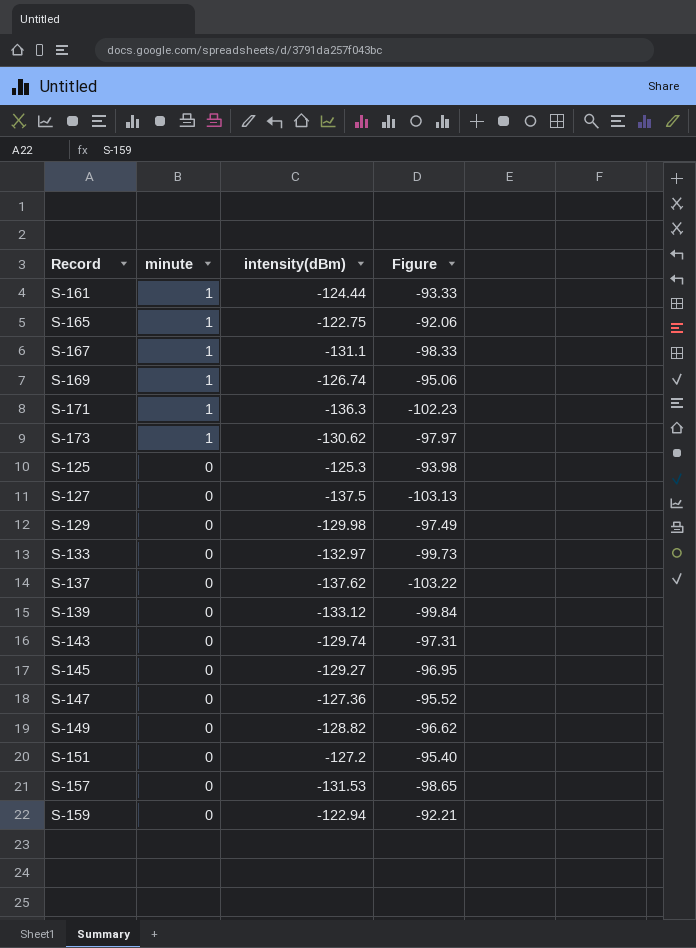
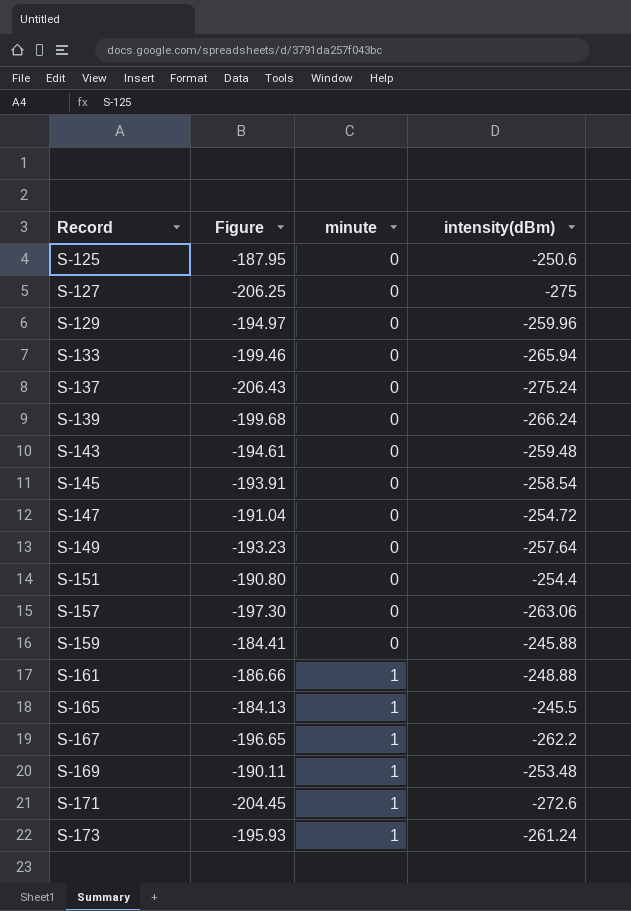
row order: minute descending -> Record ascending
column Figure | position: 4 -> 2
S-125 | Figure: -93.98 -> -187.95
S-125 | intensity(dBm): -125.3 -> -250.6
S-127 | Figure: -103.13 -> -206.25
S-127 | intensity(dBm): -137.5 -> -275
S-129 | Figure: -97.49 -> -194.97
S-129 | intensity(dBm): -129.98 -> -259.96
S-133 | Figure: -99.73 -> -199.46
S-133 | intensity(dBm): -132.97 -> -265.94
S-137 | Figure: -103.22 -> -206.43
S-137 | intensity(dBm): -137.62 -> -275.24
S-139 | Figure: -99.84 -> -199.68
S-139 | intensity(dBm): -133.12 -> -266.24
S-143 | Figure: -97.31 -> -194.61
S-143 | intensity(dBm): -129.74 -> -259.48
S-145 | Figure: -96.95 -> -193.91
S-145 | intensity(dBm): -129.27 -> -258.54
S-147 | Figure: -95.52 -> -191.04
S-147 | intensity(dBm): -127.36 -> -254.72
S-149 | Figure: -96.62 -> -193.23
S-149 | intensity(dBm): -128.82 -> -257.64
S-151 | Figure: -95.40 -> -190.80
S-151 | intensity(dBm): -127.2 -> -254.4
S-157 | Figure: -98.65 -> -197.30
S-157 | intensity(dBm): -131.53 -> -263.06
S-159 | Figure: -92.21 -> -184.41
S-159 | intensity(dBm): -122.94 -> -245.88
S-161 | Figure: -93.33 -> -186.66
S-161 | intensity(dBm): -124.44 -> -248.88
S-165 | Figure: -92.06 -> -184.13
S-165 | intensity(dBm): -122.75 -> -245.5
S-167 | Figure: -98.33 -> -196.65
S-167 | intensity(dBm): -131.1 -> -262.2
S-169 | Figure: -95.06 -> -190.11
S-169 | intensity(dBm): -126.74 -> -253.48
S-171 | Figure: -102.23 -> -204.45
S-171 | intensity(dBm): -136.3 -> -272.6
S-173 | Figure: -97.97 -> -195.93
S-173 | intensity(dBm): -130.62 -> -261.24

